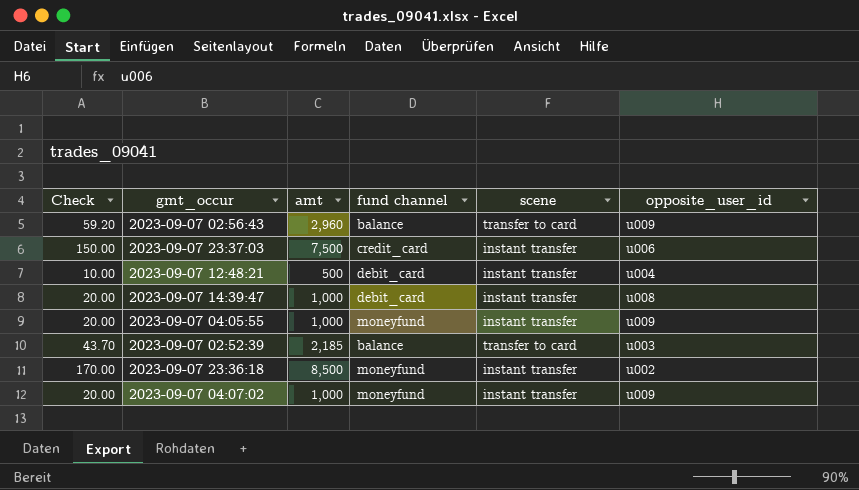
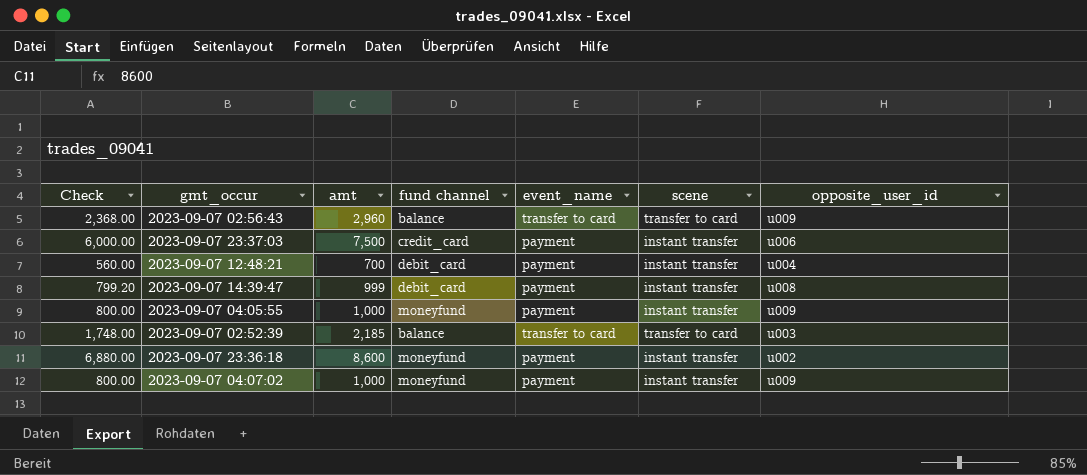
column Check | formula: [amt] * 0.02 -> [amt] * 0.8
column event_name | position: none -> 5
2023-09-07 12:48:21 | amt: 500 -> 700
2023-09-07 14:39:47 | amt: 1,000 -> 999
2023-09-07 23:36:18 | amt: 8,500 -> 8,600

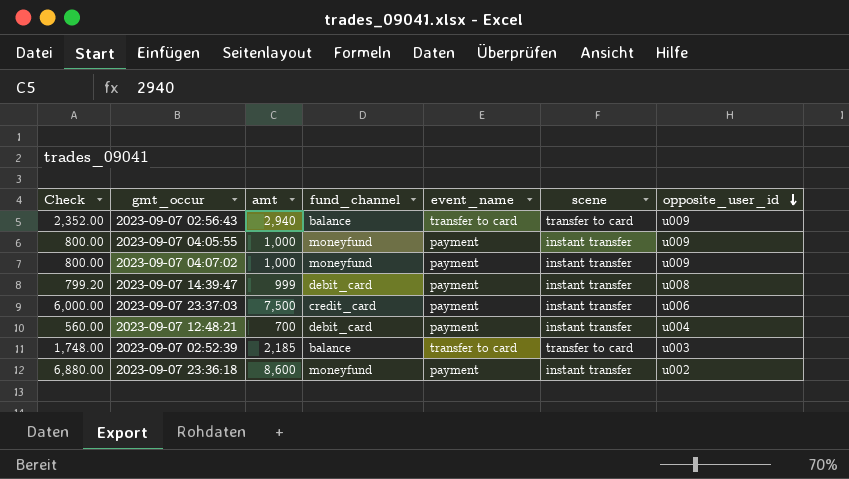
row order: none -> opposite_user_id descending
column name: fund channel -> fund_channel
2023-09-07 02:56:43 | Check: 2,368.00 -> 2,352.00
2023-09-07 02:56:43 | amt: 2,960 -> 2,940

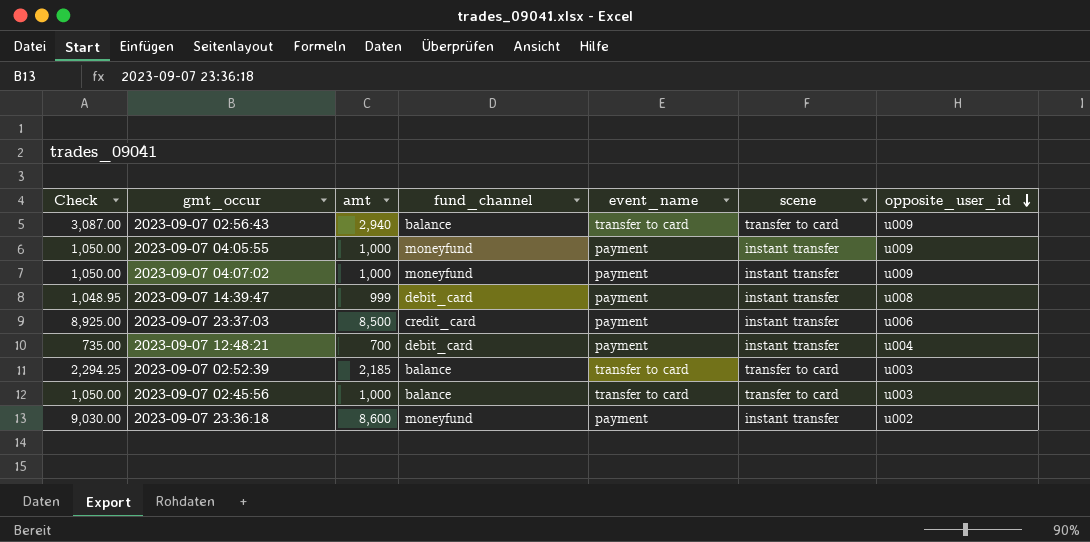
column Check | formula: [amt] * 0.8 -> [amt] * 1.05
2023-09-07 23:37:03 | amt: 7,500 -> 8,500
row 2023-09-07 02:45:56: none -> 1,050.00 | 1,000 | balance | transfer to card | transfer to card | u003

